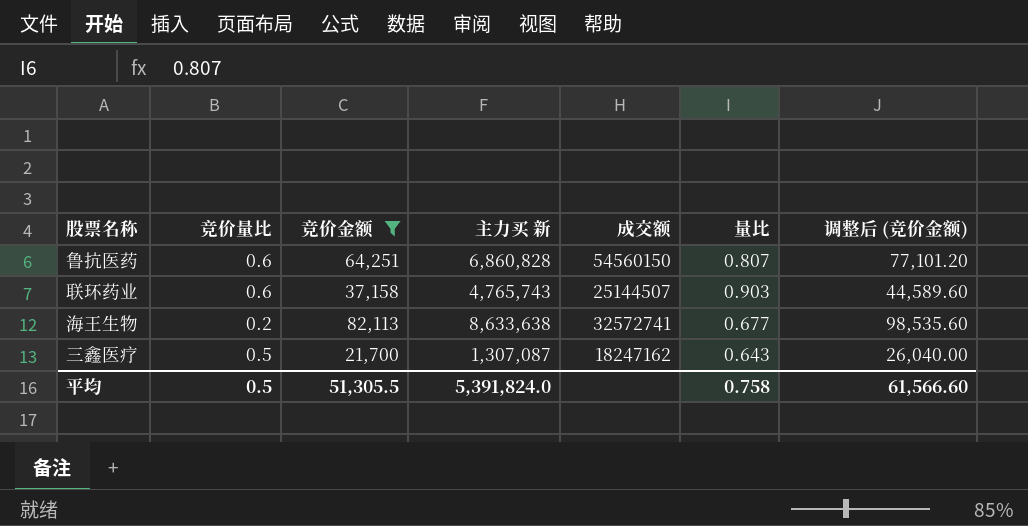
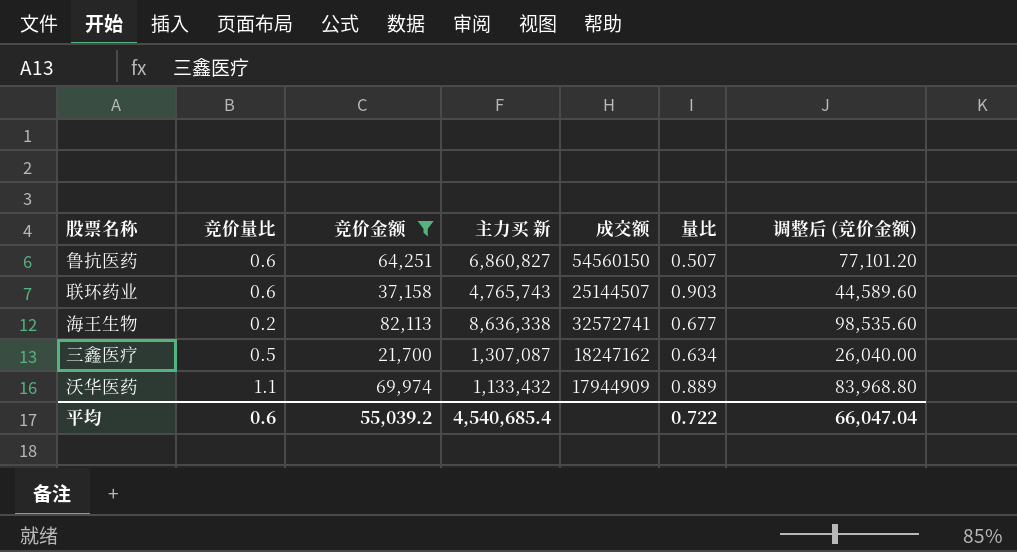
鲁抗医药 | 主力买 新: 6,860,828 -> 6,860,827
鲁抗医药 | 量比: 0.807 -> 0.507
海王生物 | 主力买 新: 8,633,638 -> 8,636,338
三鑫医疗 | 量比: 0.643 -> 0.634
row 沃华医药: none -> 1.1 | 69,974 | 1,133,432 | 17944909 | 0.889 | 83,968.80
平均 | 竞价量比: 0.5 -> 0.6
平均 | 竞价金额: 51,305.5 -> 55,039.2
平均 | 主力买 新: 5,391,824.0 -> 4,540,685.4
平均 | 量比: 0.758 -> 0.722
平均 | 调整后 (竞价金额): 61,566.60 -> 66,047.04

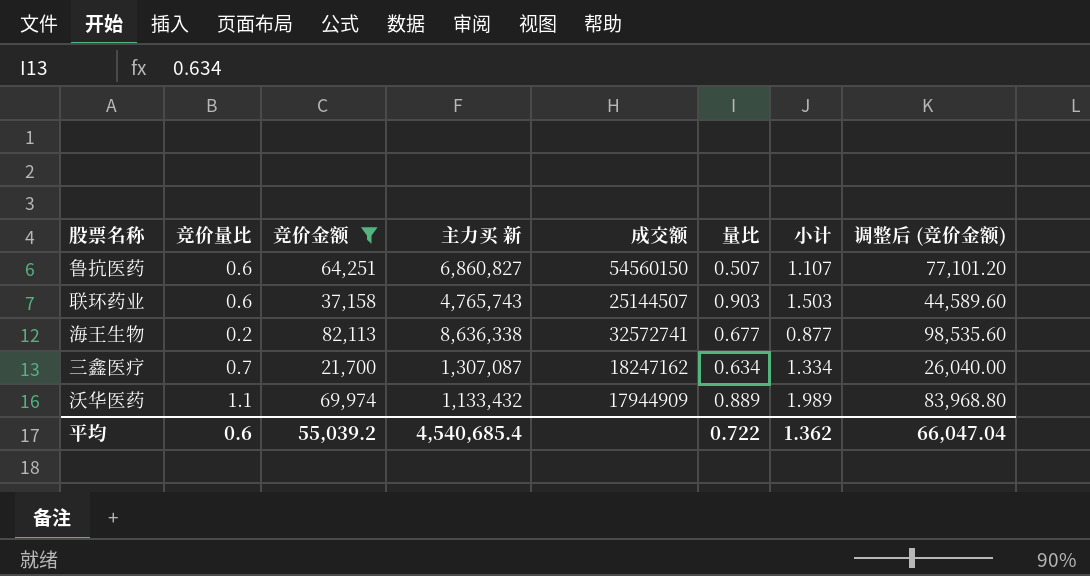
column 小计 | formula: none -> [竞价量比] + [量比]
三鑫医疗 | 竞价量比: 0.5 -> 0.7

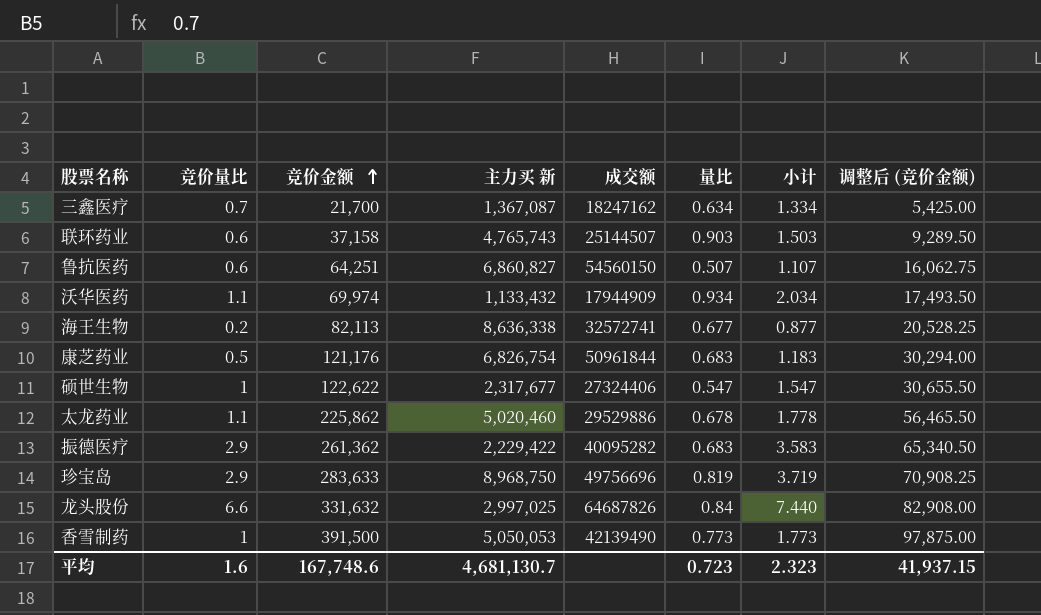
filter: 竞价金额 <= 82,113 -> none
row order: none -> 竞价金额 ascending
column 调整后 (竞价金额) | formula: [竞价金额] * 1.2 -> [竞价金额] * 0.25
三鑫医疗 | 主力买 新: 1,307,087 -> 1,367,087
沃华医药 | 量比: 0.889 -> 0.934
沃华医药 | 小计: 1.989 -> 2.034
平均 | 竞价量比: 0.6 -> 1.6
平均 | 竞价金额: 55,039.2 -> 167,748.6
平均 | 主力买 新: 4,540,685.4 -> 4,681,130.7
平均 | 量比: 0.722 -> 0.723
平均 | 小计: 1.362 -> 2.323
平均 | 调整后 (竞价金额): 66,047.04 -> 41,937.15

